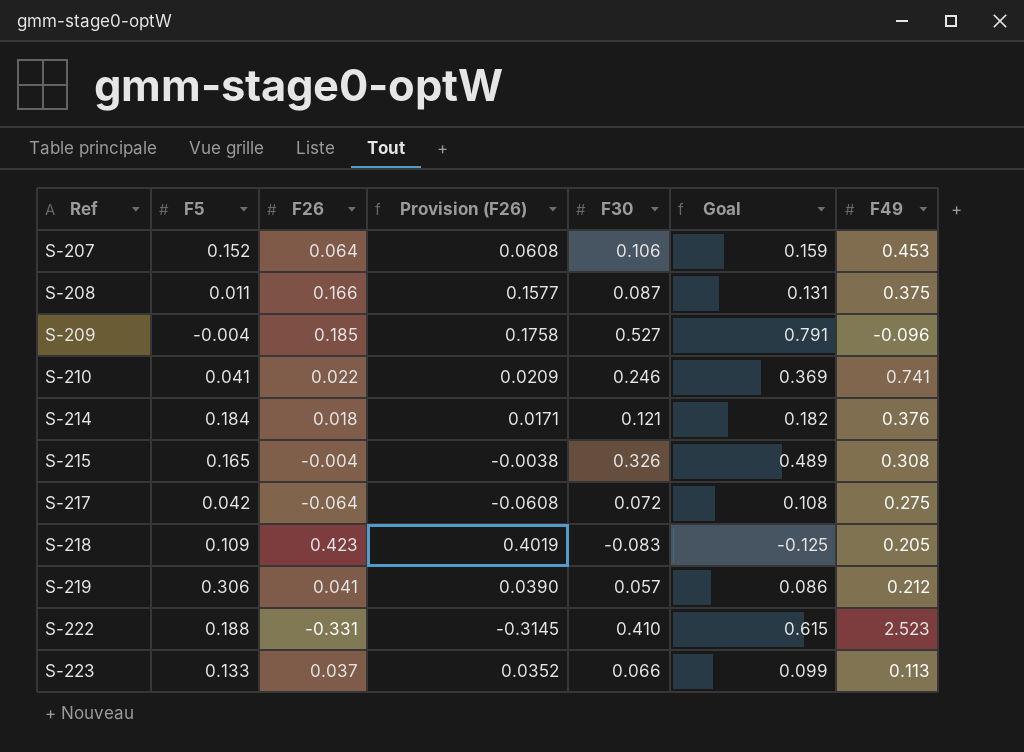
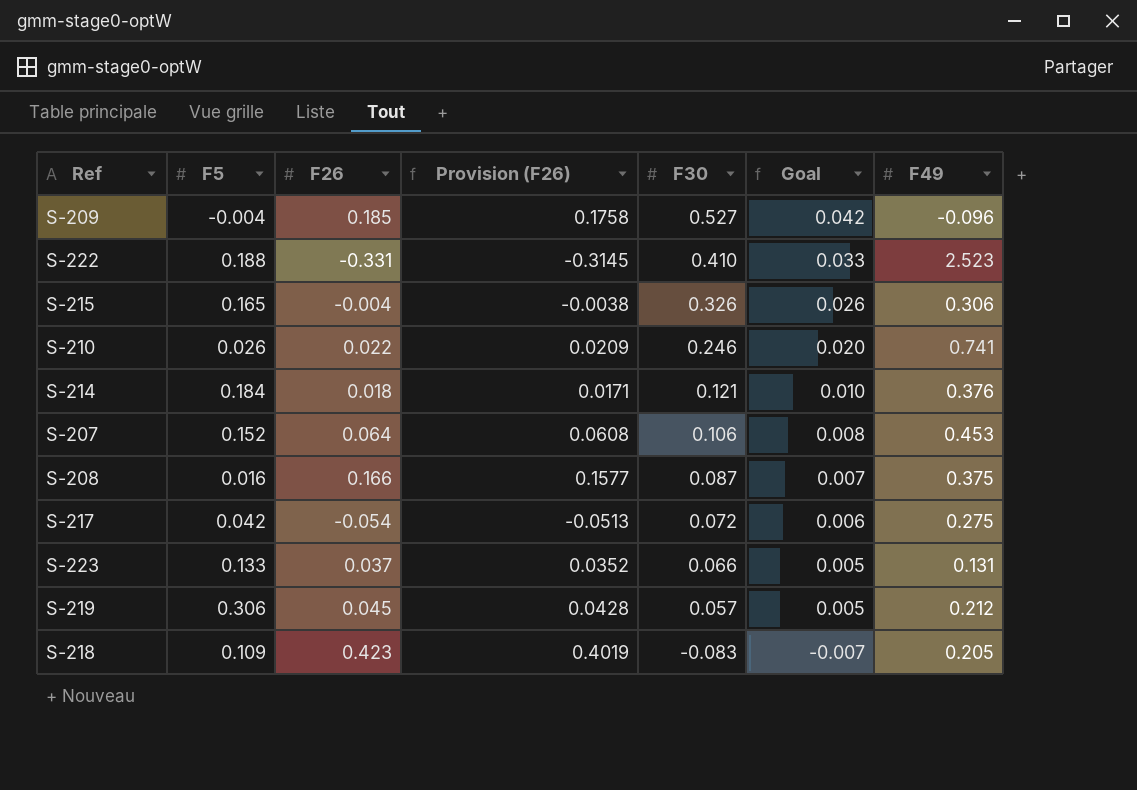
row order: Ref ascending -> F30 descending
column Goal | formula: [F30] * 1.5 -> [F30] * 0.08
S-215 | F49: 0.308 -> 0.306
S-210 | F5: 0.041 -> 0.026
S-208 | F5: 0.011 -> 0.016
S-217 | F26: -0.064 -> -0.054
S-217 | Provision (F26): -0.0608 -> -0.0513
S-223 | F49: 0.113 -> 0.131
S-219 | F26: 0.041 -> 0.045
S-219 | Provision (F26): 0.0390 -> 0.0428

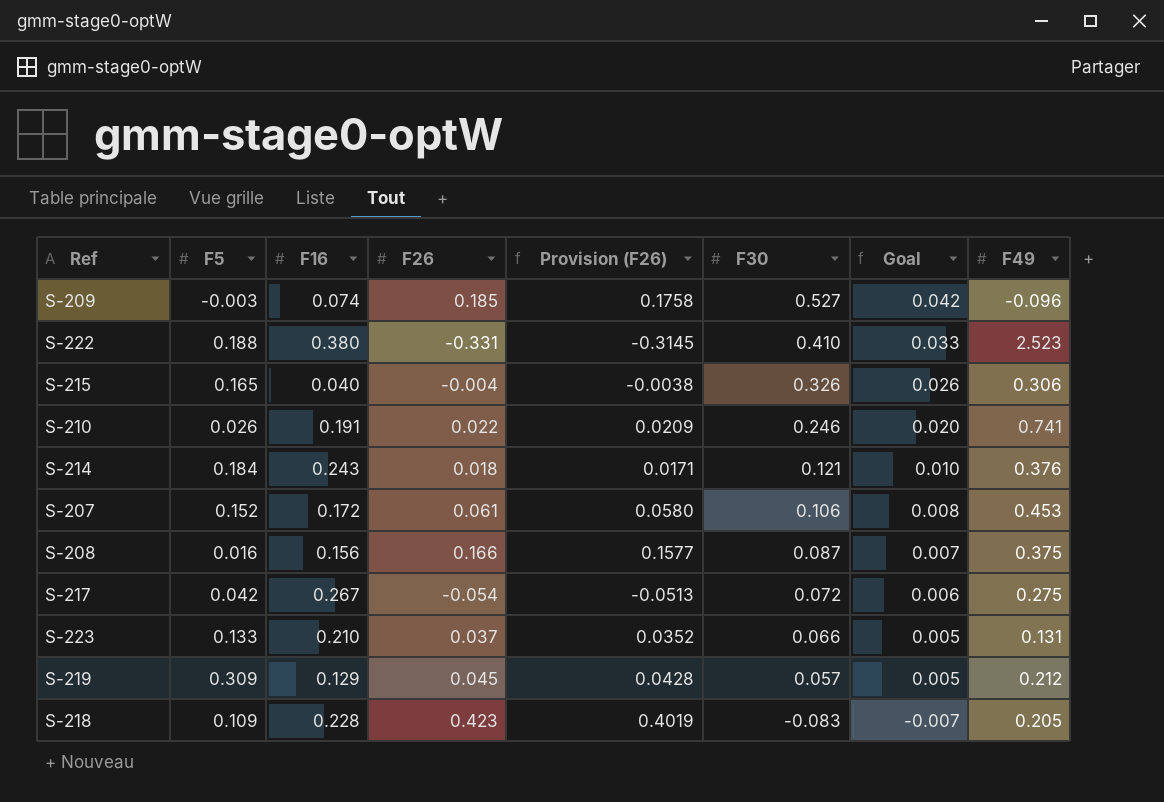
column F16 | position: none -> 3
S-209 | F5: -0.004 -> -0.003
S-207 | F26: 0.064 -> 0.061
S-207 | Provision (F26): 0.0608 -> 0.0580
S-219 | F5: 0.306 -> 0.309

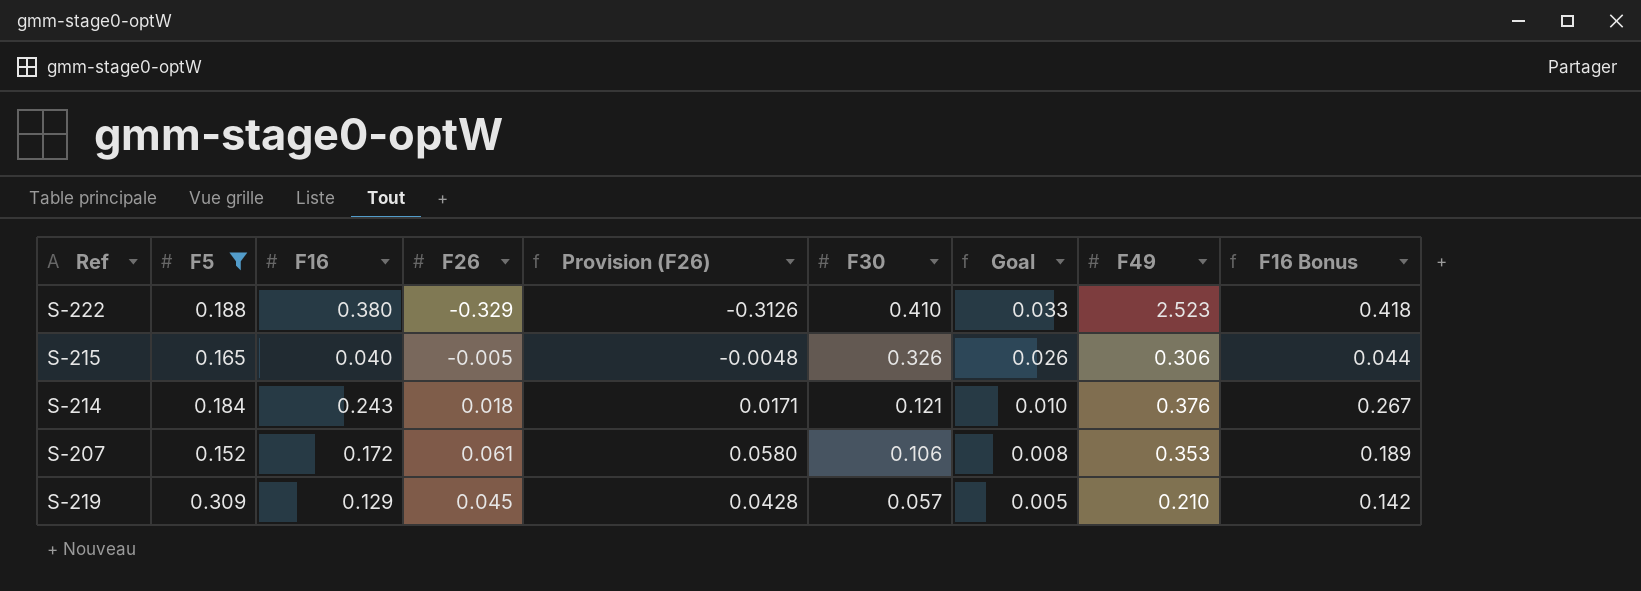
filter: none -> F5 >= 0.152
column F16 Bonus | formula: none -> [F16] * 1.1
S-222 | F26: -0.331 -> -0.329
S-222 | Provision (F26): -0.3145 -> -0.3126
S-215 | F26: -0.004 -> -0.005
S-215 | Provision (F26): -0.0038 -> -0.0048
S-207 | F49: 0.453 -> 0.353
S-219 | F49: 0.212 -> 0.210

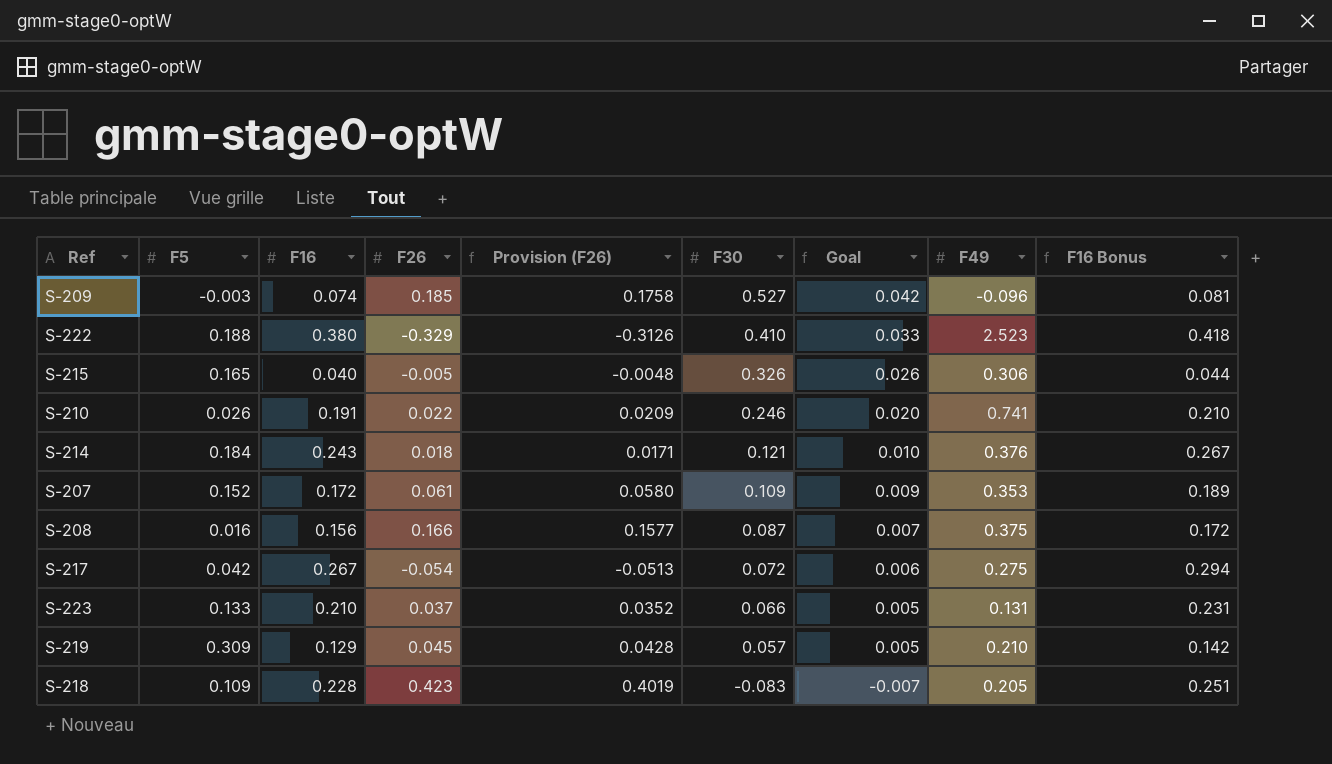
filter: F5 >= 0.152 -> none
S-207 | F30: 0.106 -> 0.109
S-207 | Goal: 0.008 -> 0.009

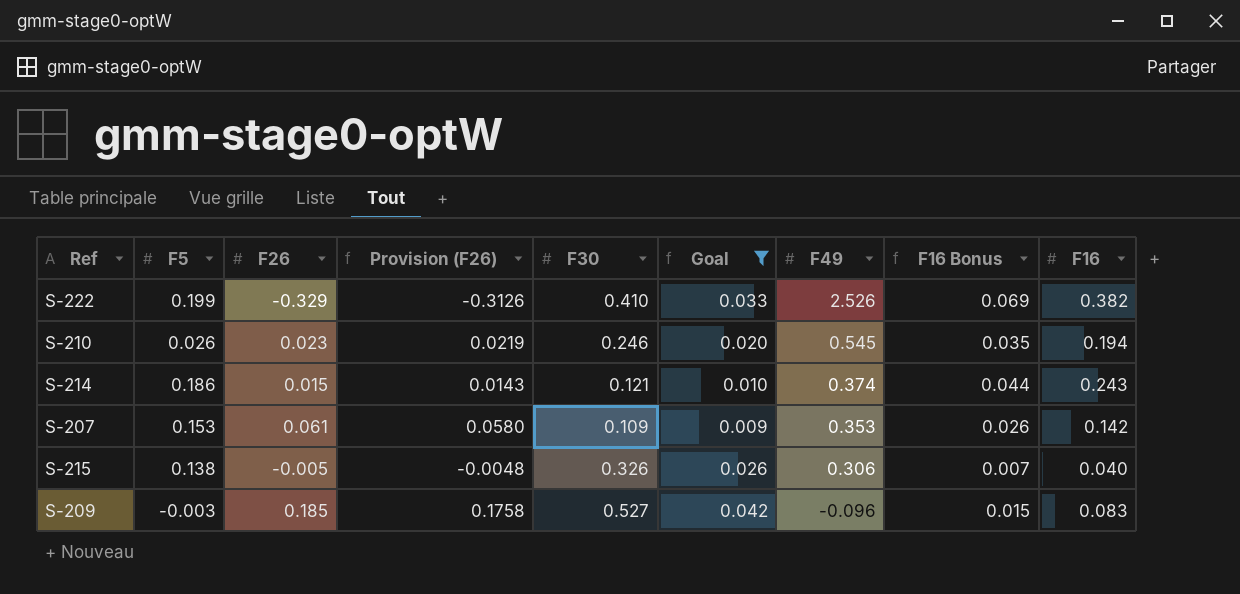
filter: none -> Goal >= 0.009
row order: F30 descending -> F49 descending
column F16 Bonus | formula: [F16] * 1.1 -> [F16] * 0.18
column F16 | position: 3 -> 9
S-222 | F5: 0.188 -> 0.199
S-222 | F49: 2.523 -> 2.526
S-222 | F16: 0.380 -> 0.382
S-210 | F26: 0.022 -> 0.023
S-210 | Provision (F26): 0.0209 -> 0.0219
S-210 | F49: 0.741 -> 0.545
S-210 | F16: 0.191 -> 0.194
S-214 | F5: 0.184 -> 0.186
S-214 | F26: 0.018 -> 0.015
S-214 | Provision (F26): 0.0171 -> 0.0143
S-214 | F49: 0.376 -> 0.374
S-207 | F5: 0.152 -> 0.153
S-207 | F16: 0.172 -> 0.142
S-215 | F5: 0.165 -> 0.138
S-209 | F16: 0.074 -> 0.083

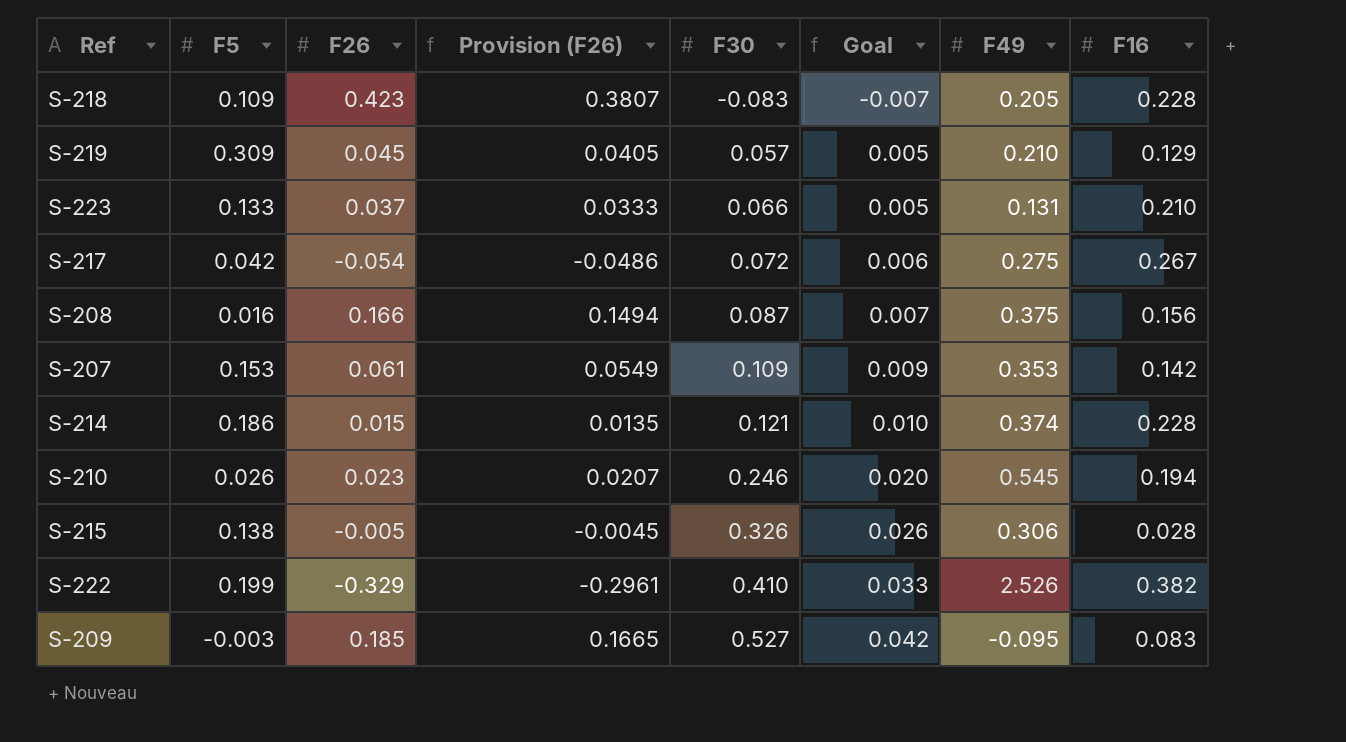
filter: Goal >= 0.009 -> none
row order: F49 descending -> F30 ascending
column F16 Bonus | formula: [F16] * 0.18 -> none
column Provision (F26) | formula: [F26] * 0.95 -> [F26] * 0.9
S-214 | F16: 0.243 -> 0.228
S-215 | F16: 0.040 -> 0.028
S-209 | F49: -0.096 -> -0.095

